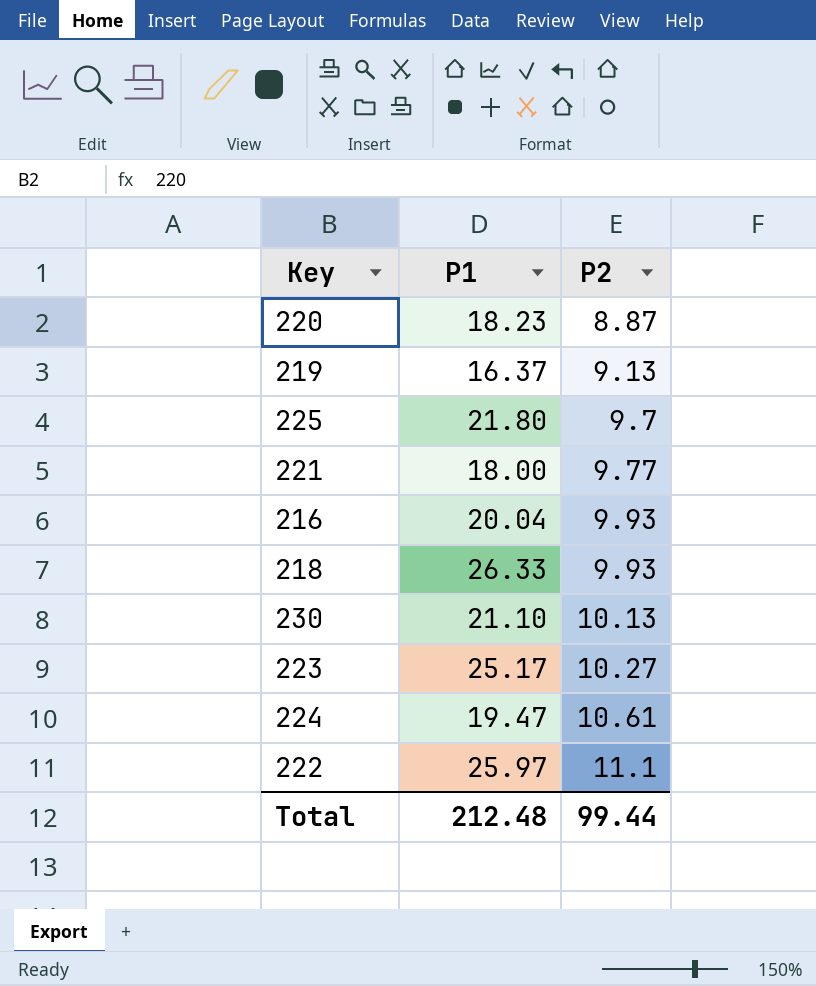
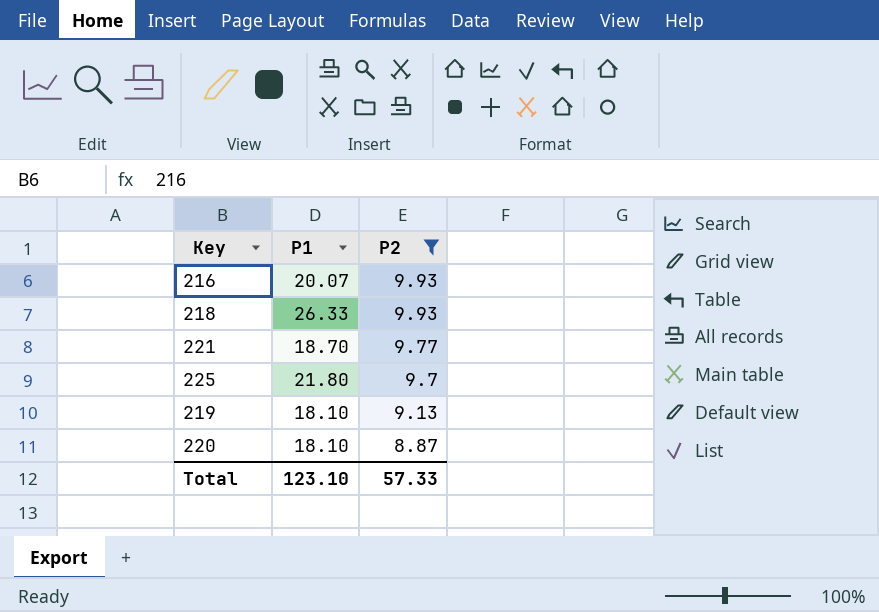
filter: none -> P2 <= 9.93
row order: P2 ascending -> P2 descending
216 | P1: 20.04 -> 20.07
221 | P1: 18.00 -> 18.70
219 | P1: 16.37 -> 18.10
220 | P1: 18.23 -> 18.10
Total | P1: 212.48 -> 123.10
Total | P2: 99.44 -> 57.33

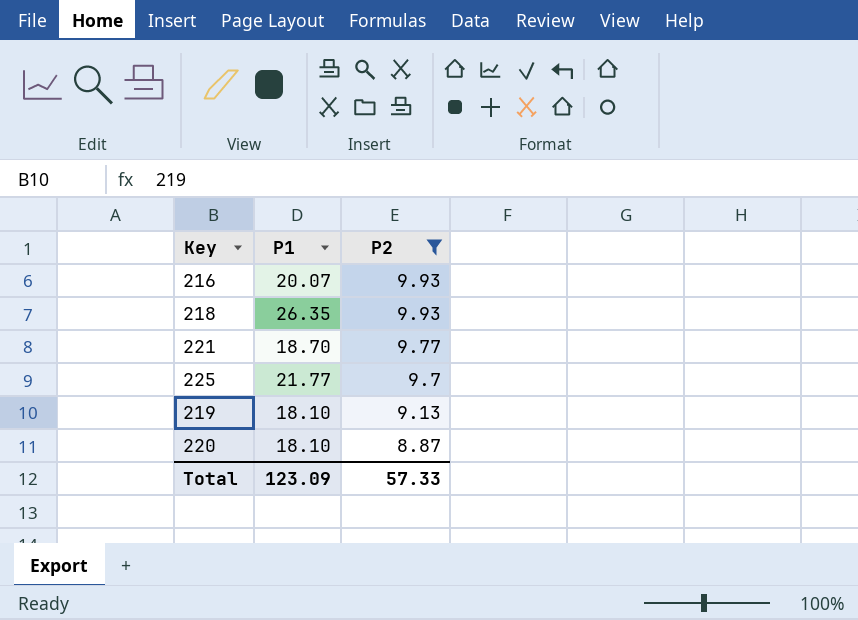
218 | P1: 26.33 -> 26.35
225 | P1: 21.80 -> 21.77
Total | P1: 123.10 -> 123.09

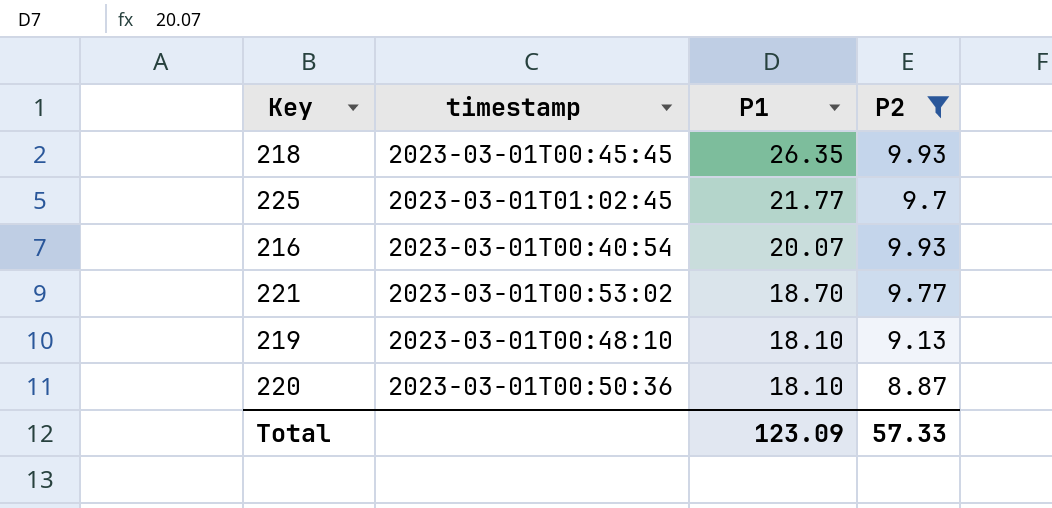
row order: P2 descending -> P1 descending
column timestamp | position: none -> 2

